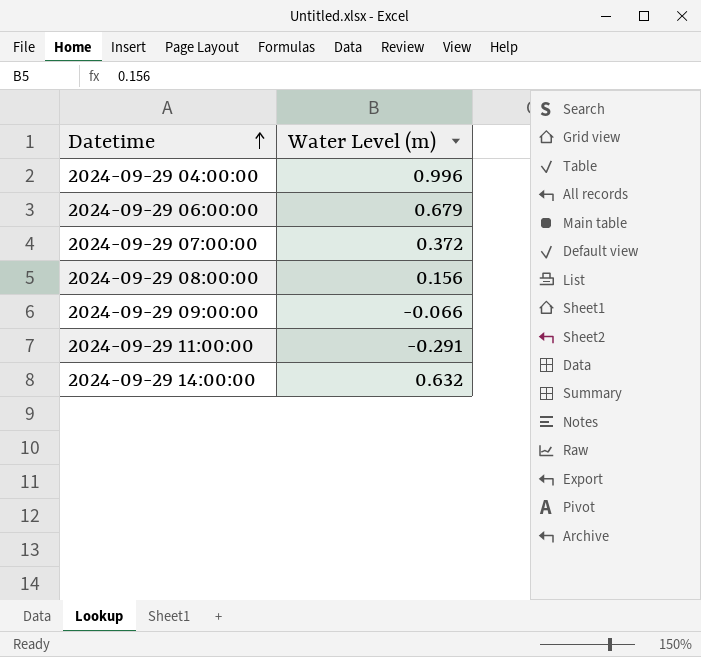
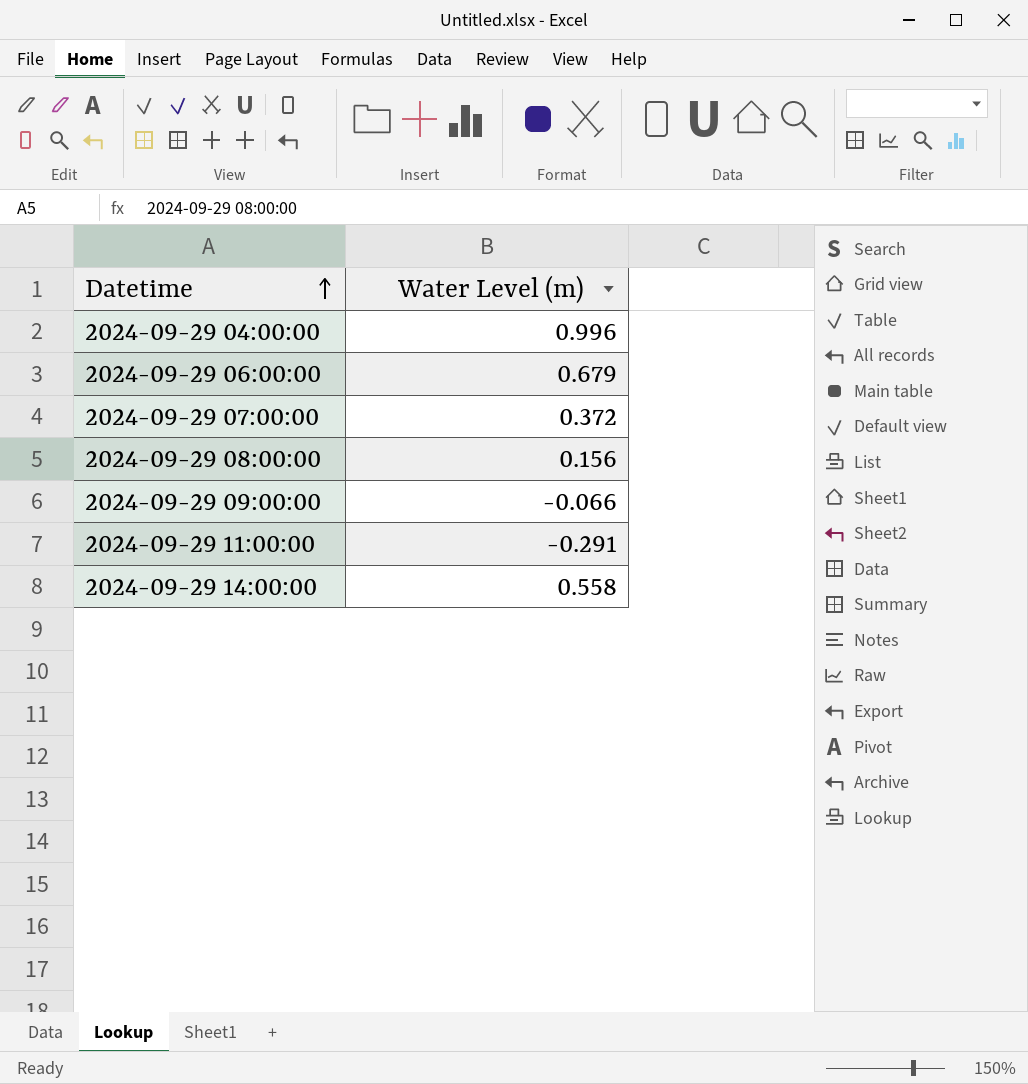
2024-09-29 14:00:00 | Water Level (m): 0.632 -> 0.558

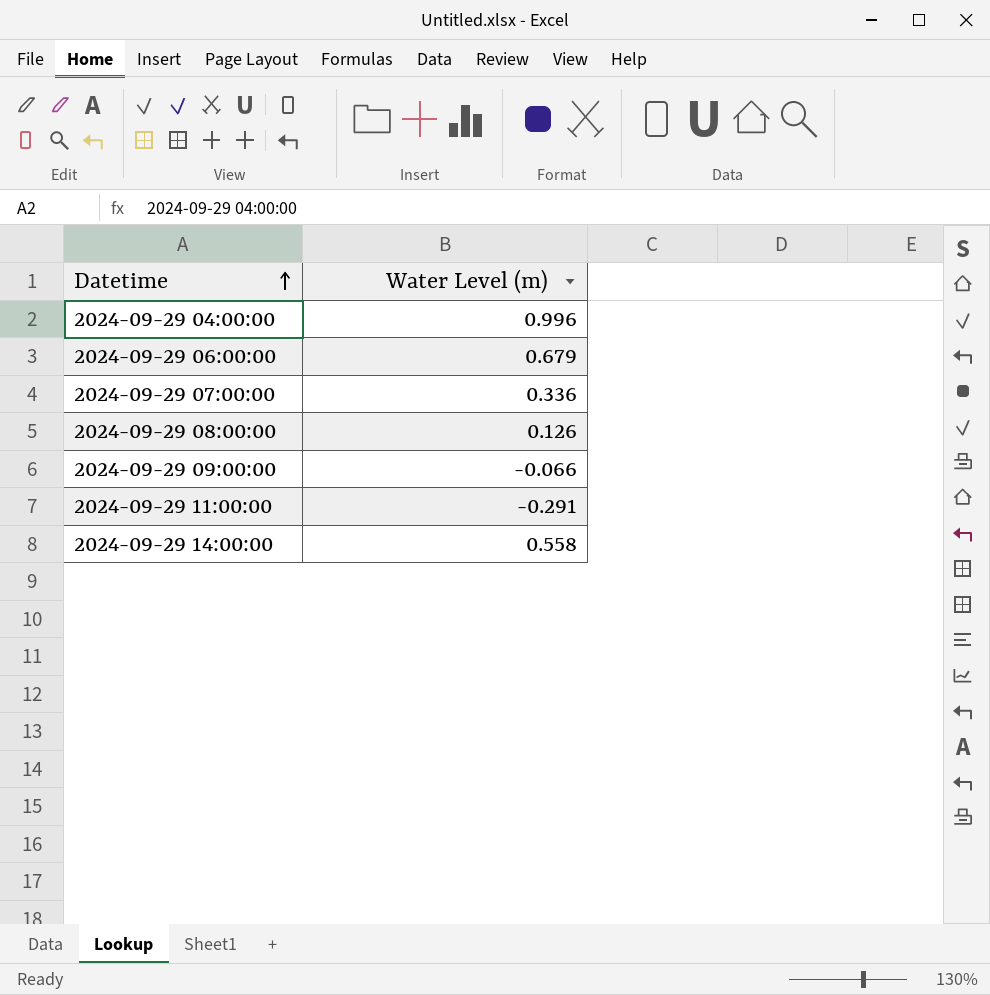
2024-09-29 07:00:00 | Water Level (m): 0.372 -> 0.336
2024-09-29 08:00:00 | Water Level (m): 0.156 -> 0.126

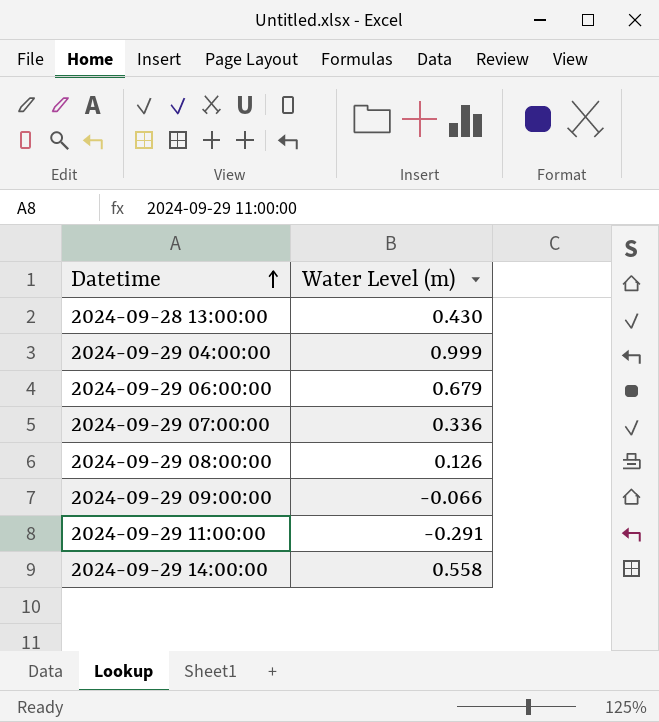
row 2024-09-28 13:00:00: none -> 0.430
2024-09-29 04:00:00 | Water Level (m): 0.996 -> 0.999

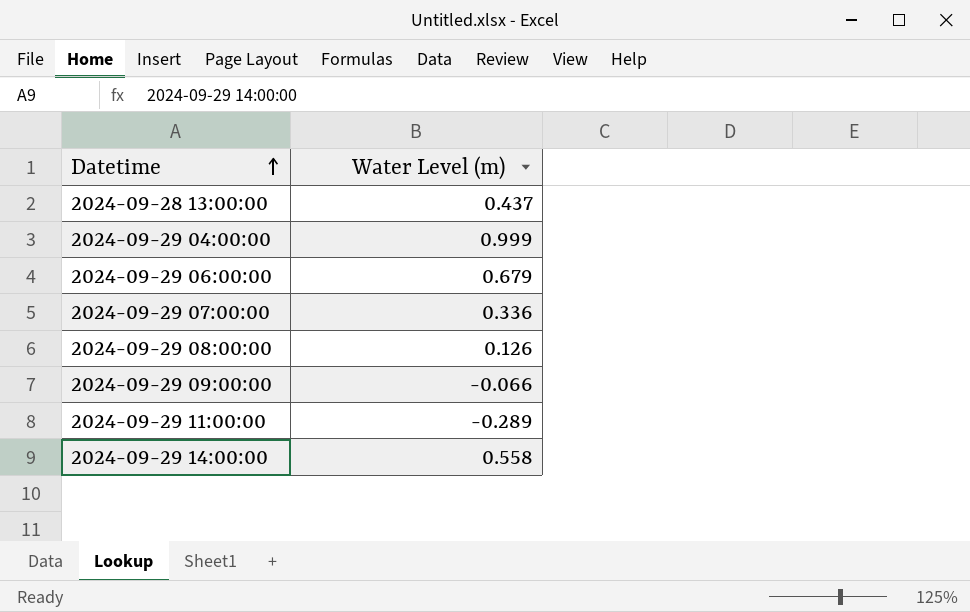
2024-09-28 13:00:00 | Water Level (m): 0.430 -> 0.437
2024-09-29 11:00:00 | Water Level (m): -0.291 -> -0.289

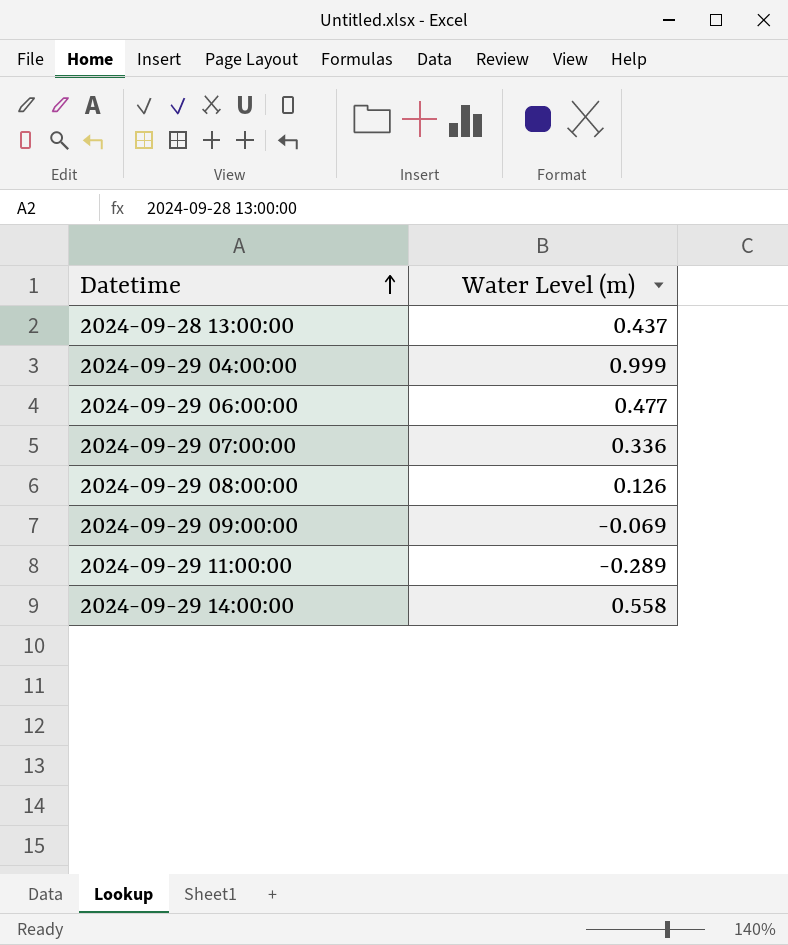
2024-09-29 06:00:00 | Water Level (m): 0.679 -> 0.477
2024-09-29 09:00:00 | Water Level (m): -0.066 -> -0.069

